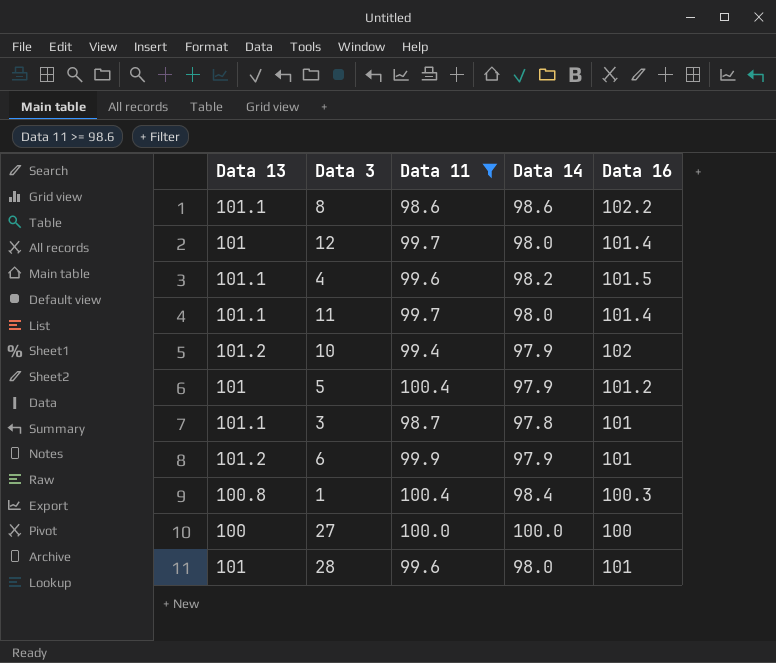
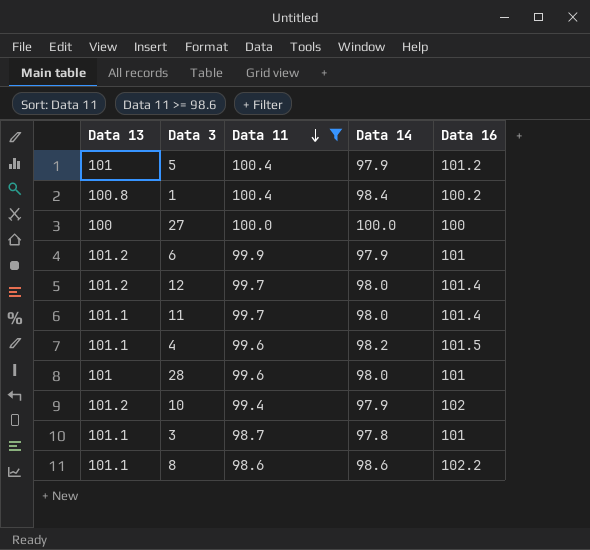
row order: none -> Data 11 descending
1 | Data 16: 100.3 -> 100.2
12 | Data 13: 101 -> 101.2

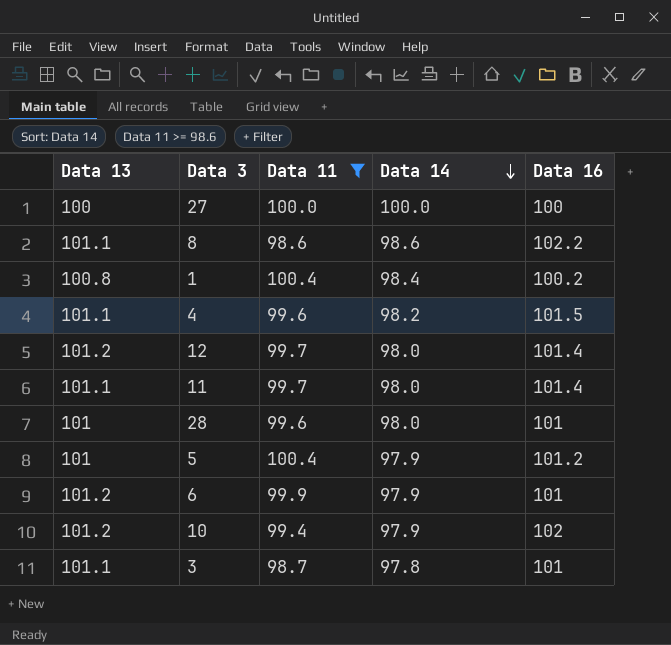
row order: Data 11 descending -> Data 14 descending

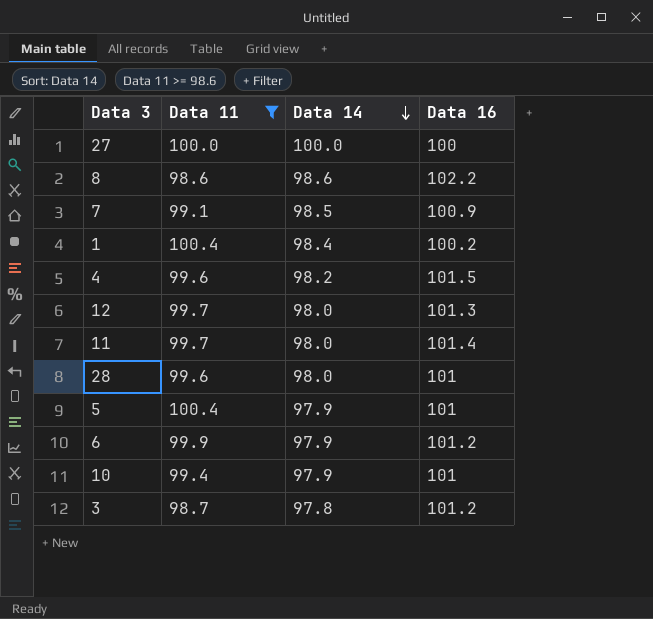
column Data 13 | position: 1 -> none
row 7: none -> 99.1 | 98.5 | 100.9
12 | Data 16: 101.4 -> 101.3
5 | Data 16: 101.2 -> 101
6 | Data 16: 101 -> 101.2
10 | Data 16: 102 -> 101
3 | Data 16: 101 -> 101.2

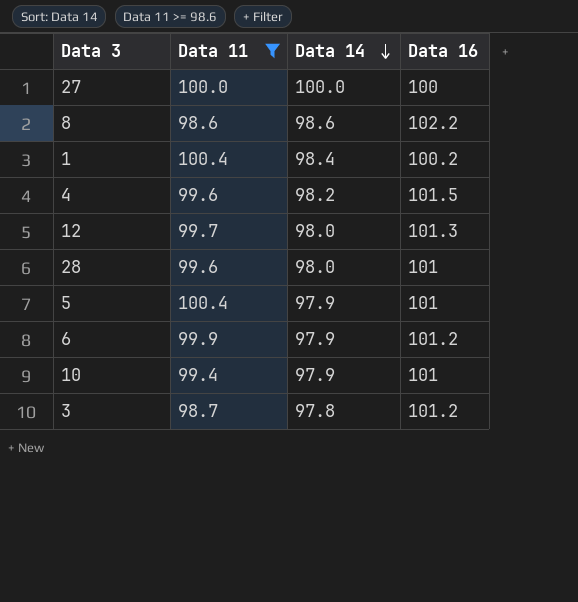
row 7: 99.1 | 98.5 | 100.9 -> none
row 11: 99.7 | 98.0 | 101.4 -> none

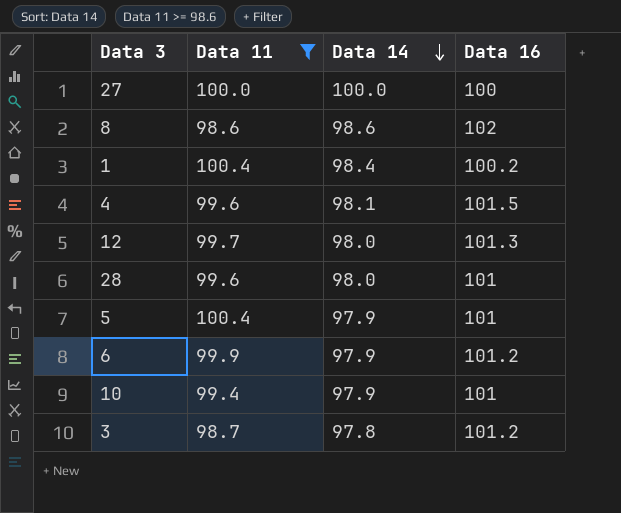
8 | Data 16: 102.2 -> 102
4 | Data 14: 98.2 -> 98.1

